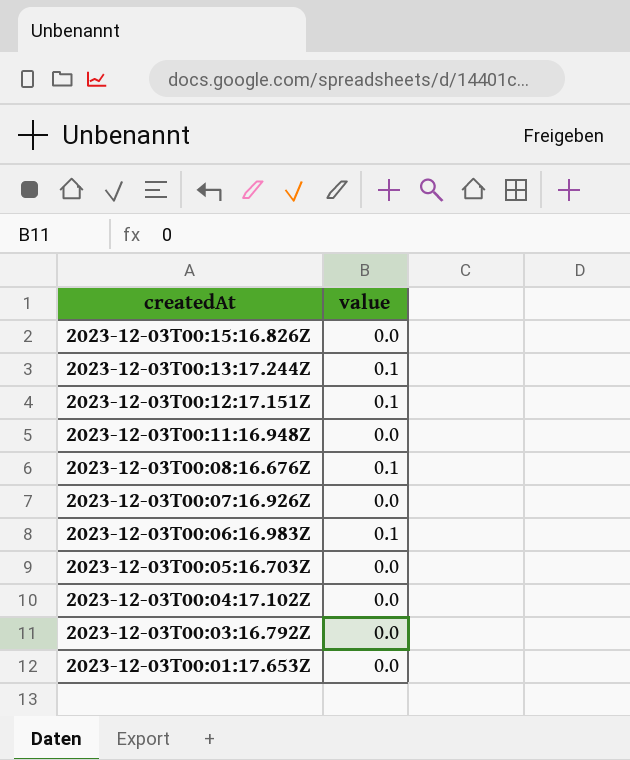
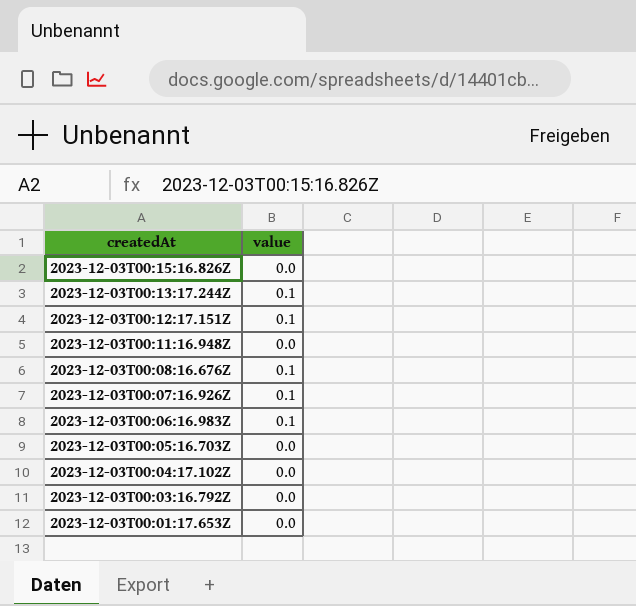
2023-12-03T00:07:16.926Z | value: 0.0 -> 0.1

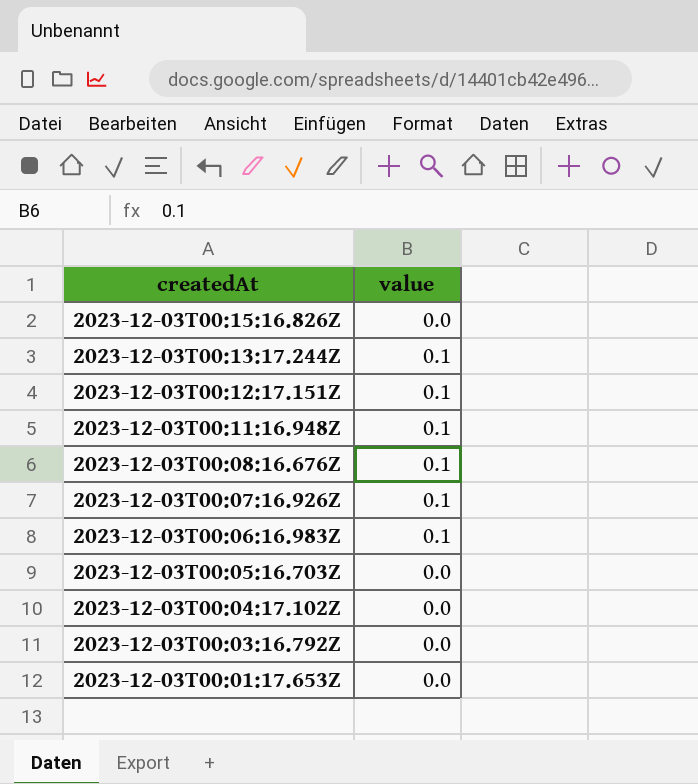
2023-12-03T00:11:16.948Z | value: 0.0 -> 0.1

